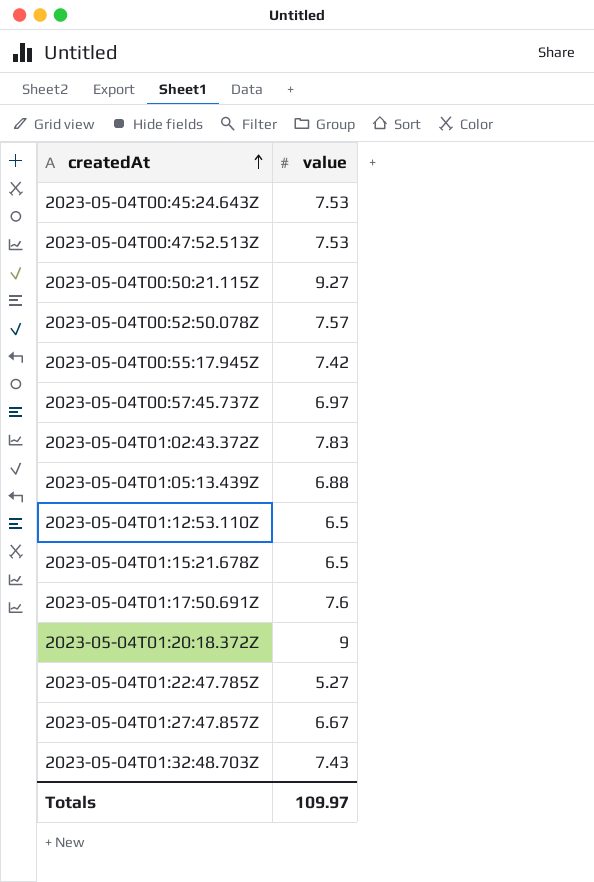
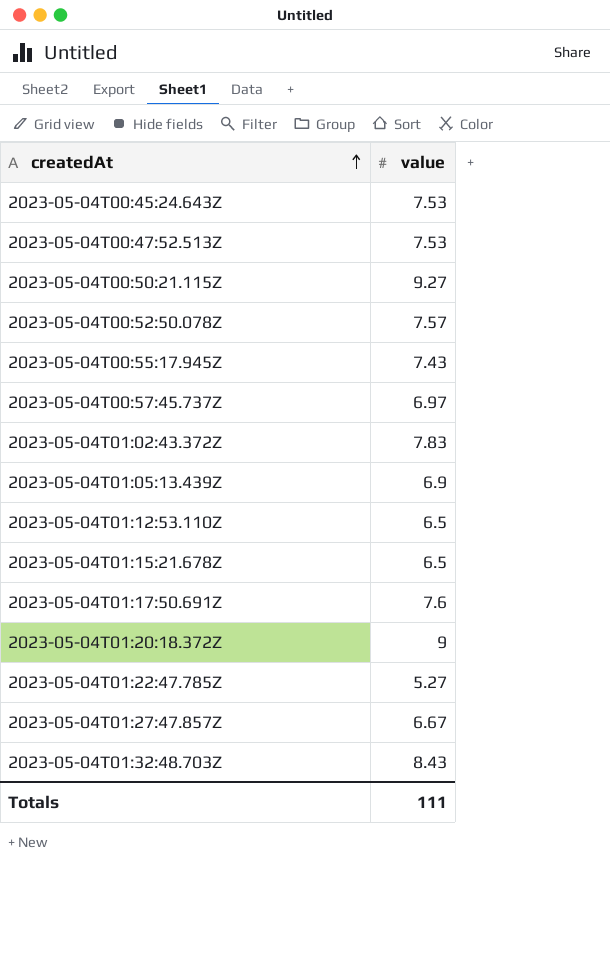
2023-05-04T00:55:17.945Z | value: 7.42 -> 7.43
2023-05-04T01:05:13.439Z | value: 6.88 -> 6.9
2023-05-04T01:32:48.703Z | value: 7.43 -> 8.43
Totals | value: 109.97 -> 111

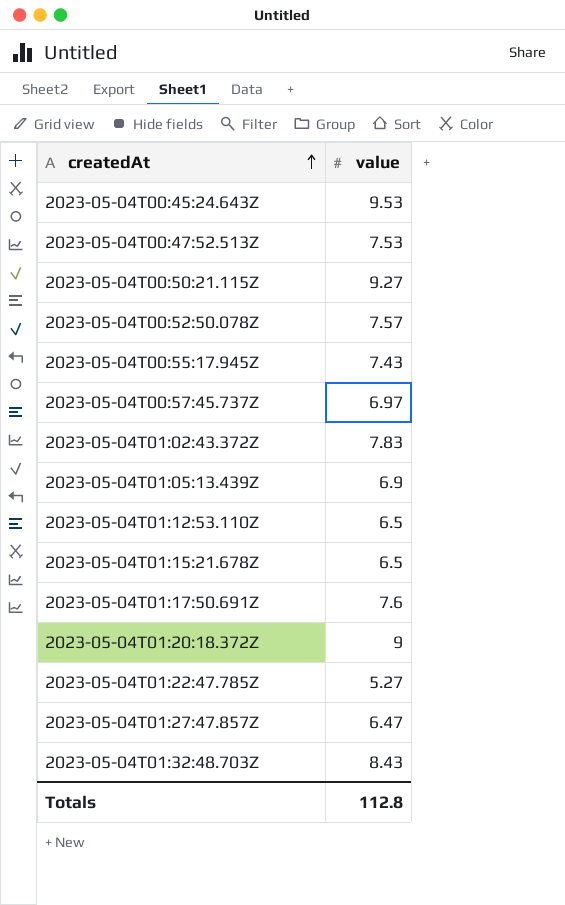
2023-05-04T00:45:24.643Z | value: 7.53 -> 9.53
2023-05-04T01:27:47.857Z | value: 6.67 -> 6.47
Totals | value: 111 -> 112.8

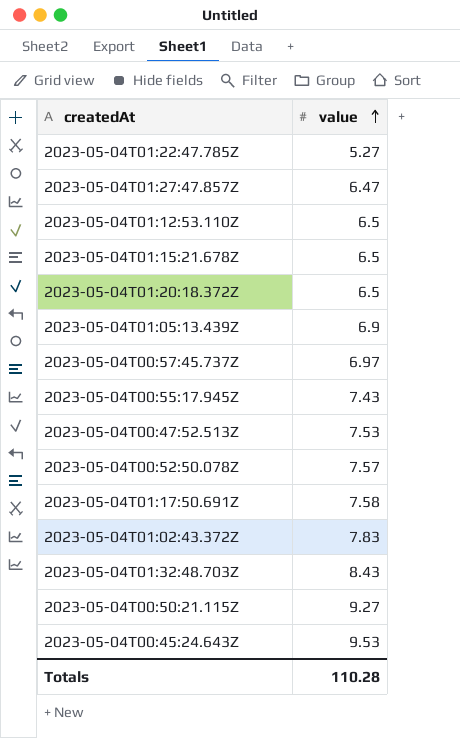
row order: createdAt ascending -> value ascending
2023-05-04T01:20:18.372Z | value: 9 -> 6.5
2023-05-04T01:17:50.691Z | value: 7.6 -> 7.58
Totals | value: 112.8 -> 110.28

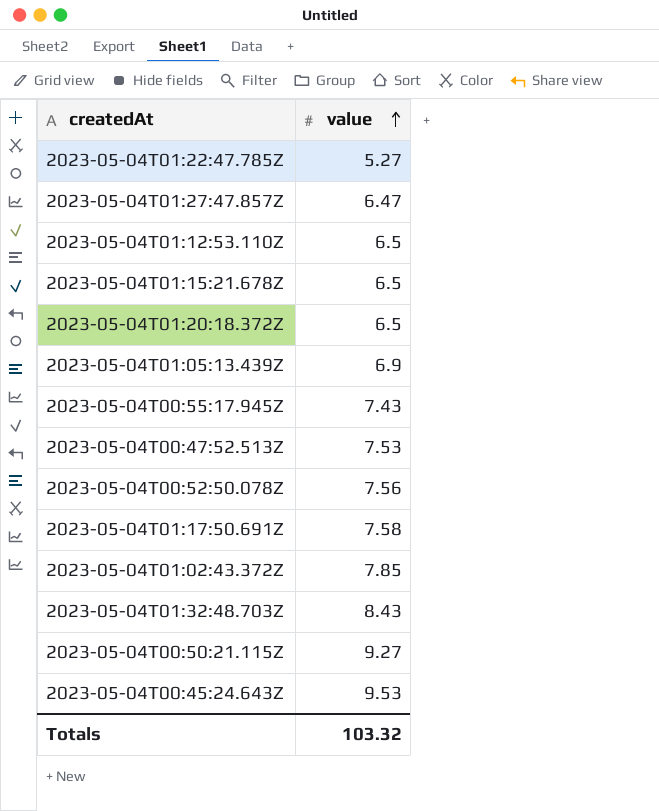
row 2023-05-04T00:57:45.737Z: 6.97 -> none
2023-05-04T00:52:50.078Z | value: 7.57 -> 7.56
2023-05-04T01:02:43.372Z | value: 7.83 -> 7.85
Totals | value: 110.28 -> 103.32

